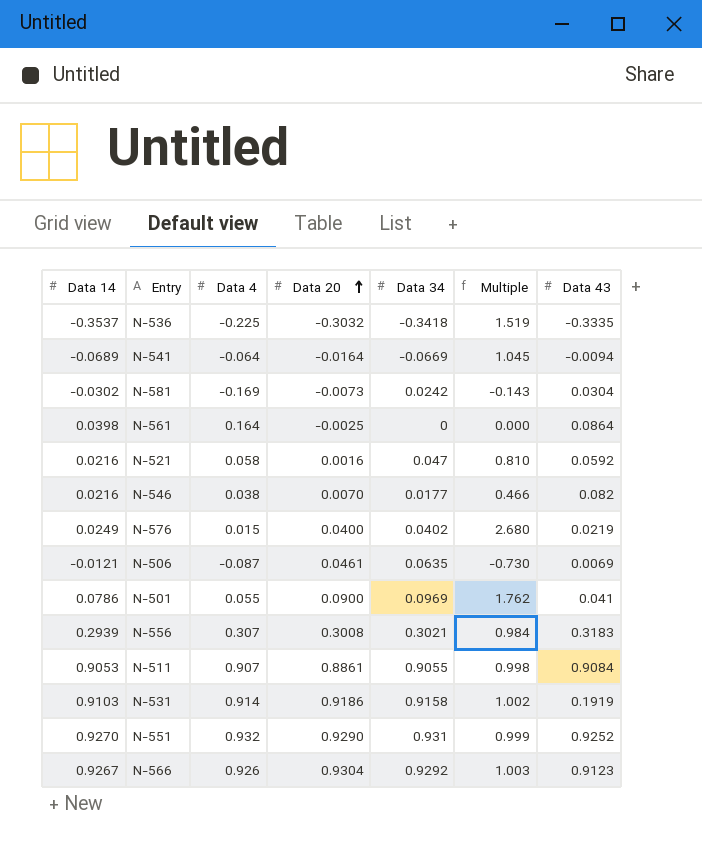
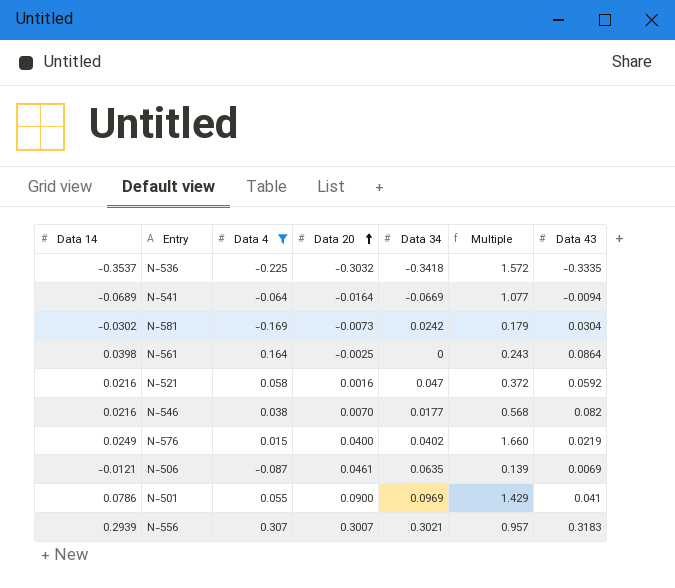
filter: none -> Data 4 <= 0.307
column Multiple | formula: [Data 34] / [Data 4] -> [Data 14] / [Data 4]
N-556 | Data 20: 0.3008 -> 0.3007

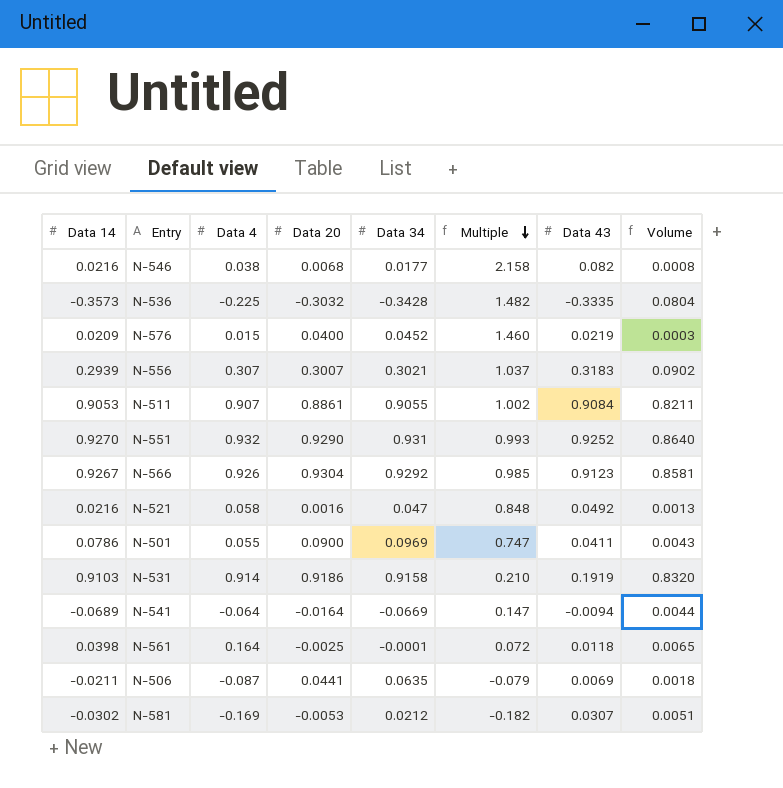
filter: Data 4 <= 0.307 -> none
row order: Data 20 ascending -> Multiple descending
column Multiple | formula: [Data 14] / [Data 4] -> [Data 43] / [Data 4]
column Volume | formula: none -> [Data 14] * [Data 4]
N-546 | Data 20: 0.0070 -> 0.0068
N-536 | Data 14: -0.3537 -> -0.3573
N-536 | Data 34: -0.3418 -> -0.3428
N-576 | Data 14: 0.0249 -> 0.0209
N-576 | Data 34: 0.0402 -> 0.0452
N-521 | Data 43: 0.0592 -> 0.0492
N-501 | Data 43: 0.041 -> 0.0411
N-561 | Data 34: 0 -> -0.0001
N-561 | Data 43: 0.0864 -> 0.0118
N-506 | Data 14: -0.0121 -> -0.0211
N-506 | Data 20: 0.0461 -> 0.0441
N-581 | Data 20: -0.0073 -> -0.0053
N-581 | Data 34: 0.0242 -> 0.0212
N-581 | Data 43: 0.0304 -> 0.0307

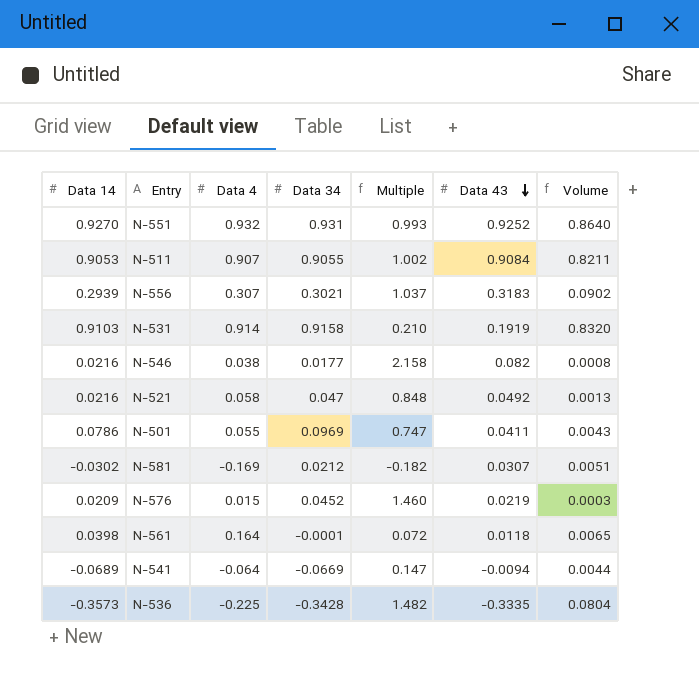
row order: Multiple descending -> Data 43 descending
column Data 20 | position: 4 -> none
row N-566: 0.9267 | 0.926 | 0.9304 | 0.9292 | 0.985 | 0.9123 | 0.8581 -> none
row N-506: -0.0211 | -0.087 | 0.0441 | 0.0635 | -0.079 | 0.0069 | 0.0018 -> none

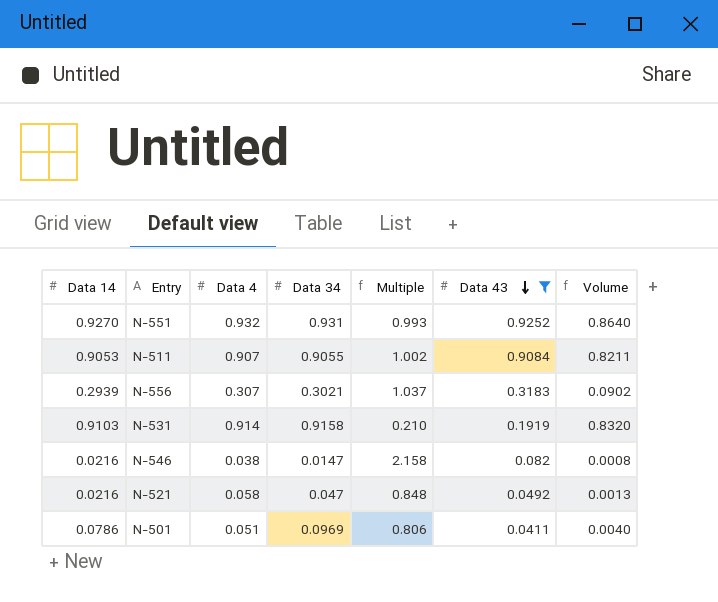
filter: none -> Data 43 >= 0.0411
N-546 | Data 34: 0.0177 -> 0.0147
N-501 | Data 4: 0.055 -> 0.051
N-501 | Multiple: 0.747 -> 0.806
N-501 | Volume: 0.0043 -> 0.0040

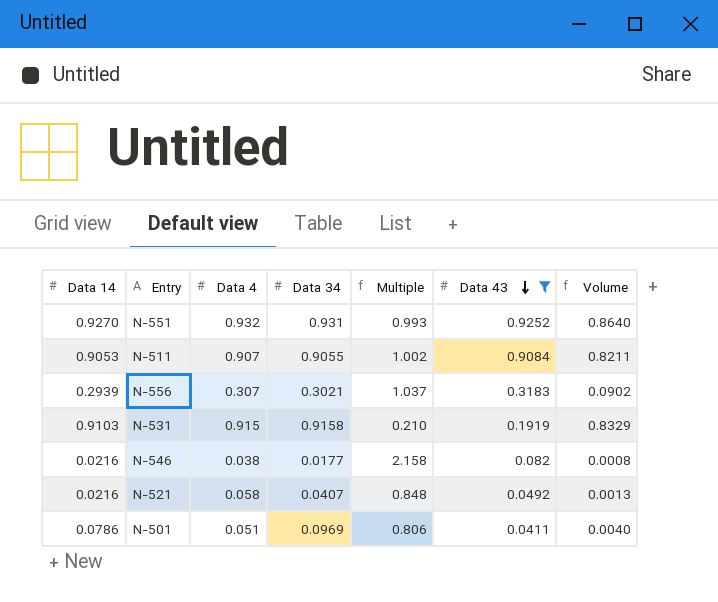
N-531 | Data 4: 0.914 -> 0.915
N-531 | Volume: 0.8320 -> 0.8329
N-546 | Data 34: 0.0147 -> 0.0177
N-521 | Data 34: 0.047 -> 0.0407

